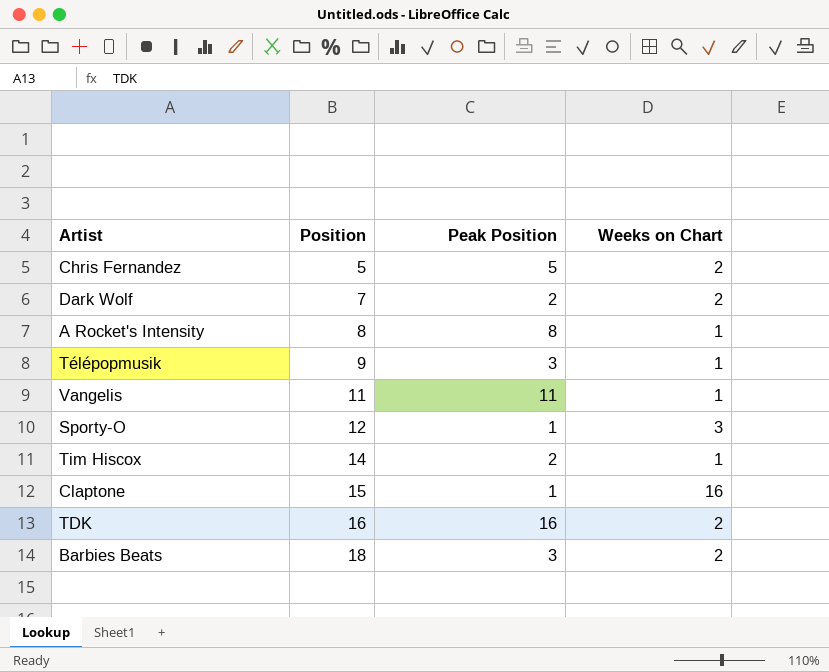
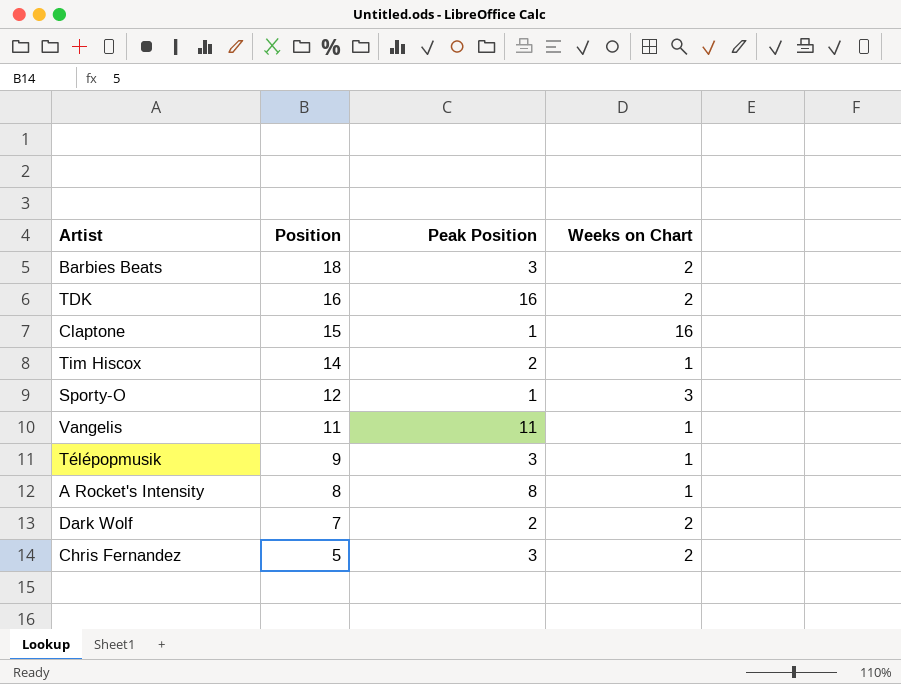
row order: Position ascending -> Position descending
Chris Fernandez | Peak Position: 5 -> 3

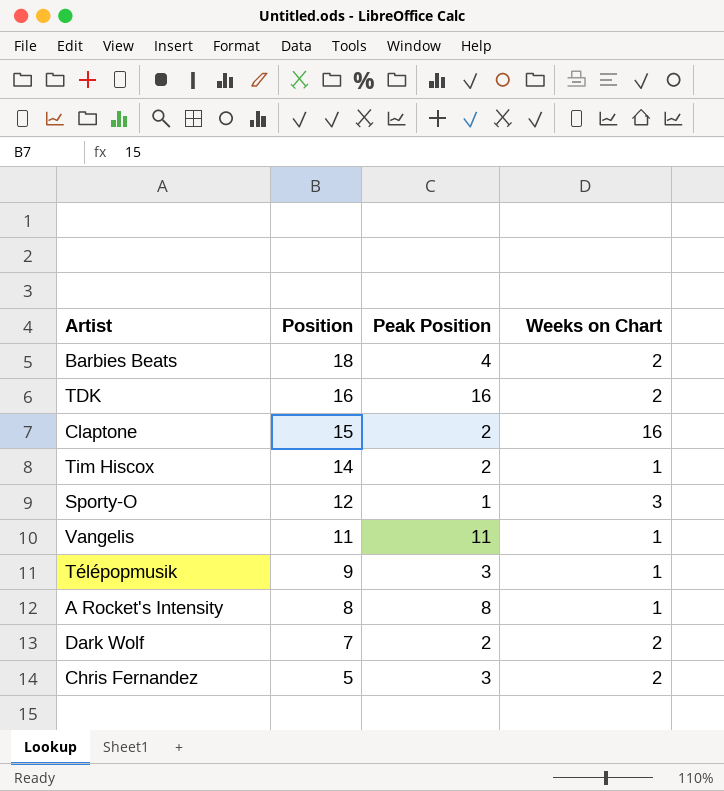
Barbies Beats | Peak Position: 3 -> 4
Claptone | Peak Position: 1 -> 2

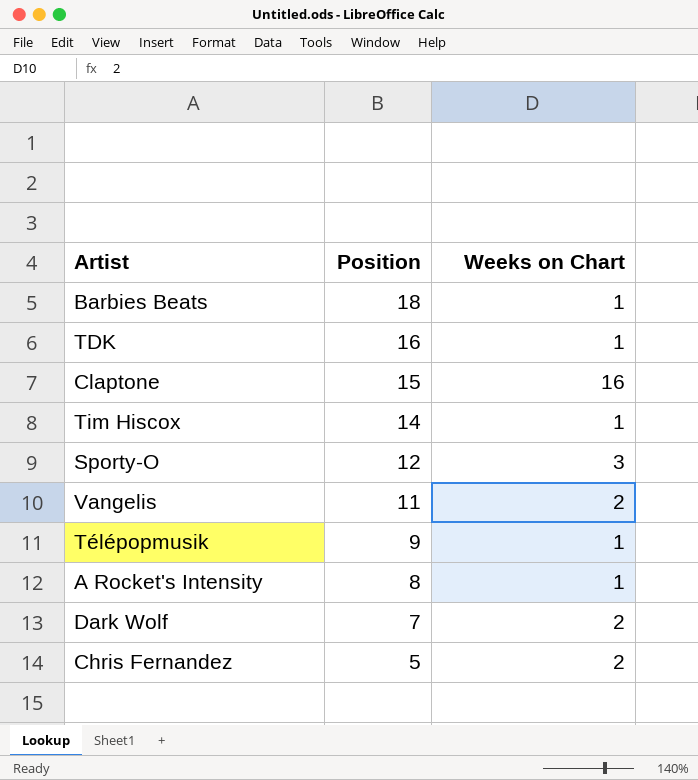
column Peak Position | position: 3 -> none
Barbies Beats | Weeks on Chart: 2 -> 1
TDK | Weeks on Chart: 2 -> 1
Vangelis | Weeks on Chart: 1 -> 2

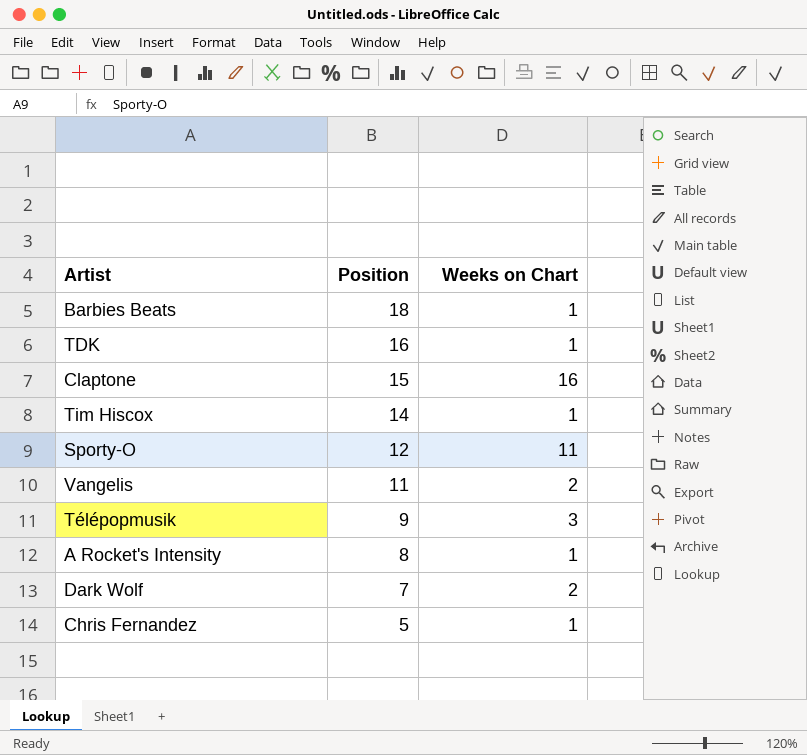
Sporty-O | Weeks on Chart: 3 -> 11
Télépopmusik | Weeks on Chart: 1 -> 3
Chris Fernandez | Weeks on Chart: 2 -> 1

